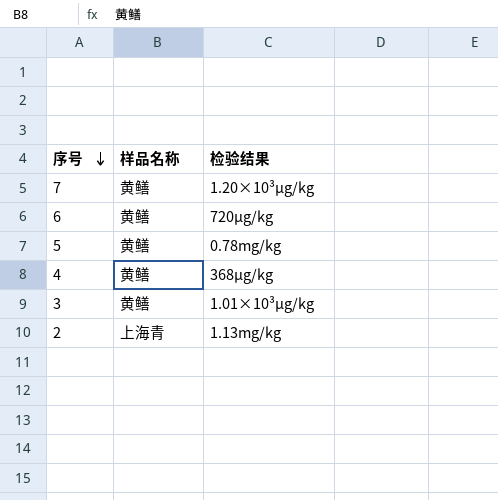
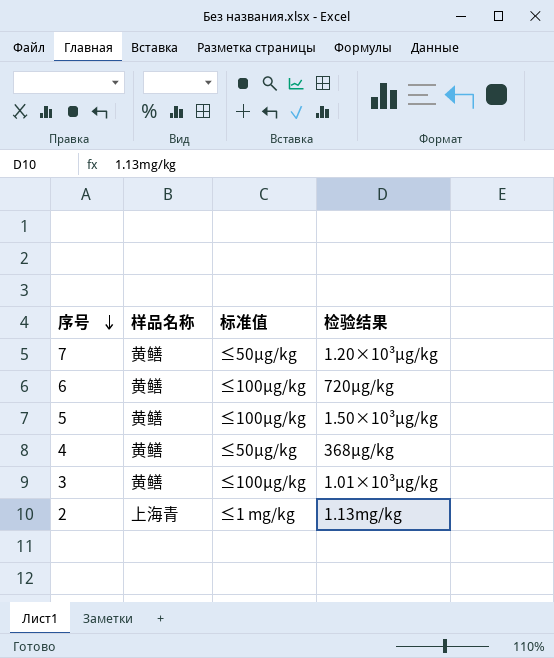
column 标准值 | position: none -> 3
5 | 检验结果: 0.78mg/kg -> 1.50×10³μg/kg

